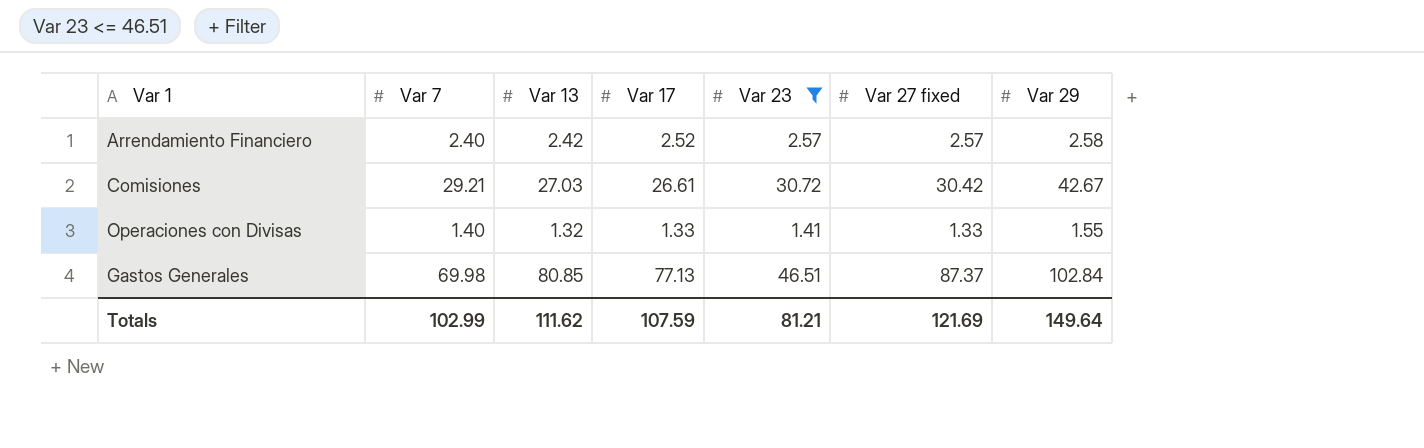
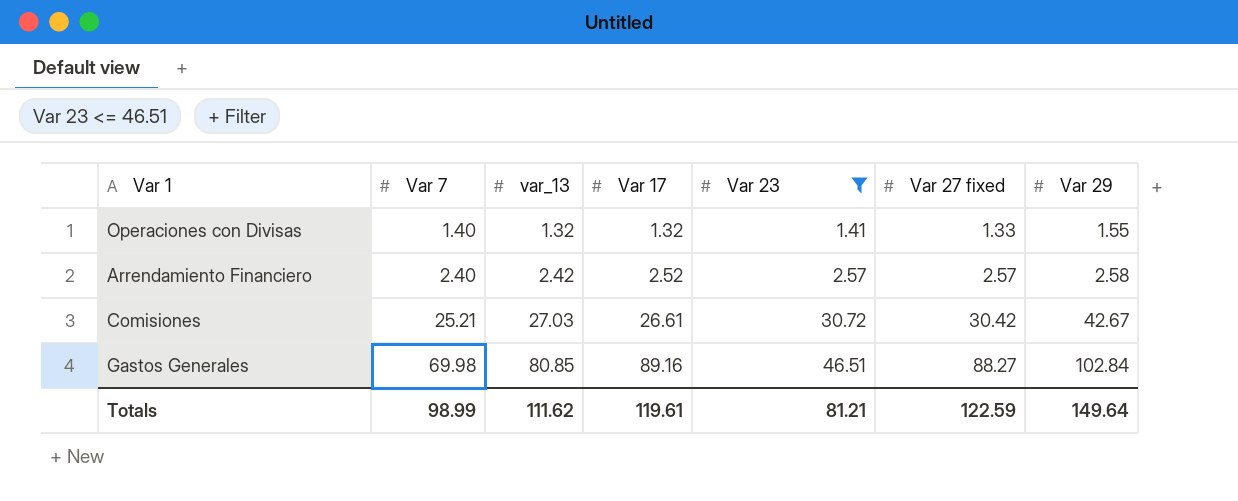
row order: none -> Var 7 ascending
column name: Var 13 -> var_13
Operaciones con Divisas | Var 17: 1.33 -> 1.32
Comisiones | Var 7: 29.21 -> 25.21
Gastos Generales | Var 17: 77.13 -> 89.16
Gastos Generales | Var 27 fixed: 87.37 -> 88.27
Totals | Var 7: 102.99 -> 98.99
Totals | Var 17: 107.59 -> 119.61
Totals | Var 27 fixed: 121.69 -> 122.59

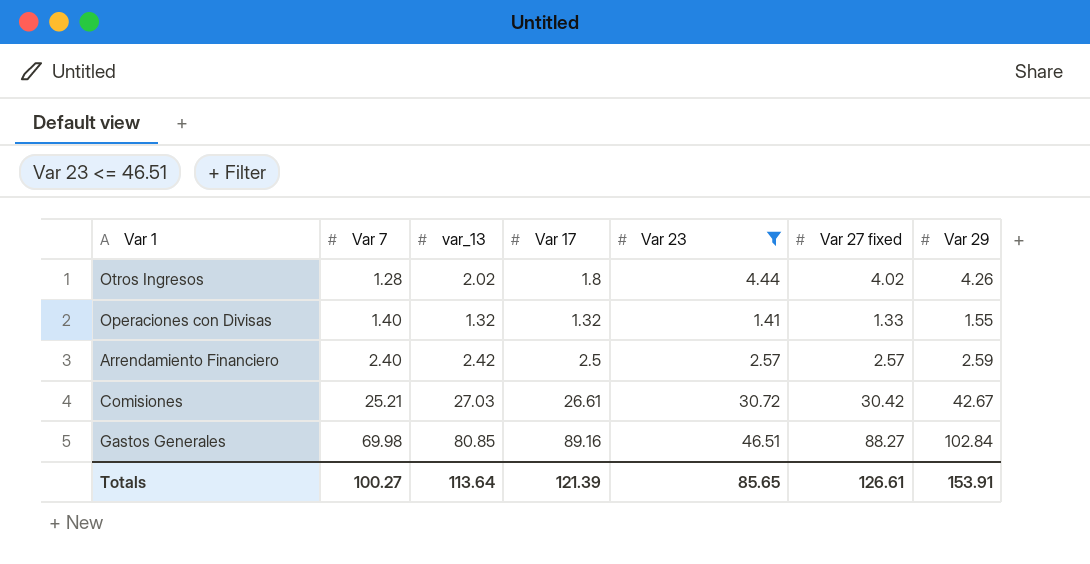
row Otros Ingresos: none -> 1.28 | 2.02 | 1.8 | 4.44 | 4.02 | 4.26
Arrendamiento Financiero | Var 17: 2.52 -> 2.5
Arrendamiento Financiero | Var 29: 2.58 -> 2.59
Totals | Var 7: 98.99 -> 100.27
Totals | var_13: 111.62 -> 113.64
Totals | Var 17: 119.61 -> 121.39
Totals | Var 23: 81.21 -> 85.65
Totals | Var 27 fixed: 122.59 -> 126.61
Totals | Var 29: 149.64 -> 153.91

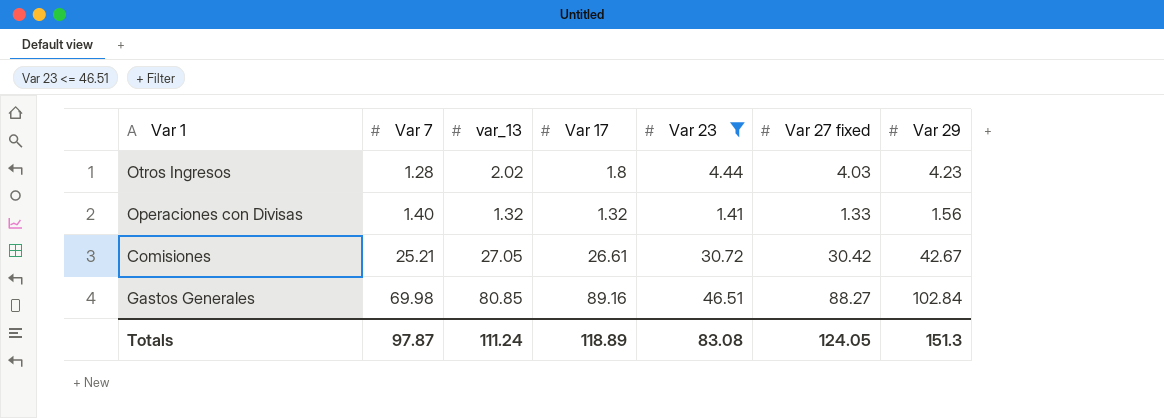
row Arrendamiento Financiero: 2.40 | 2.42 | 2.5 | 2.57 | 2.57 | 2.59 -> none
Otros Ingresos | Var 27 fixed: 4.02 -> 4.03
Otros Ingresos | Var 29: 4.26 -> 4.23
Operaciones con Divisas | Var 29: 1.55 -> 1.56
Comisiones | var_13: 27.03 -> 27.05
Totals | Var 7: 100.27 -> 97.87
Totals | var_13: 113.64 -> 111.24
Totals | Var 17: 121.39 -> 118.89
Totals | Var 23: 85.65 -> 83.08
Totals | Var 27 fixed: 126.61 -> 124.05
Totals | Var 29: 153.91 -> 151.3

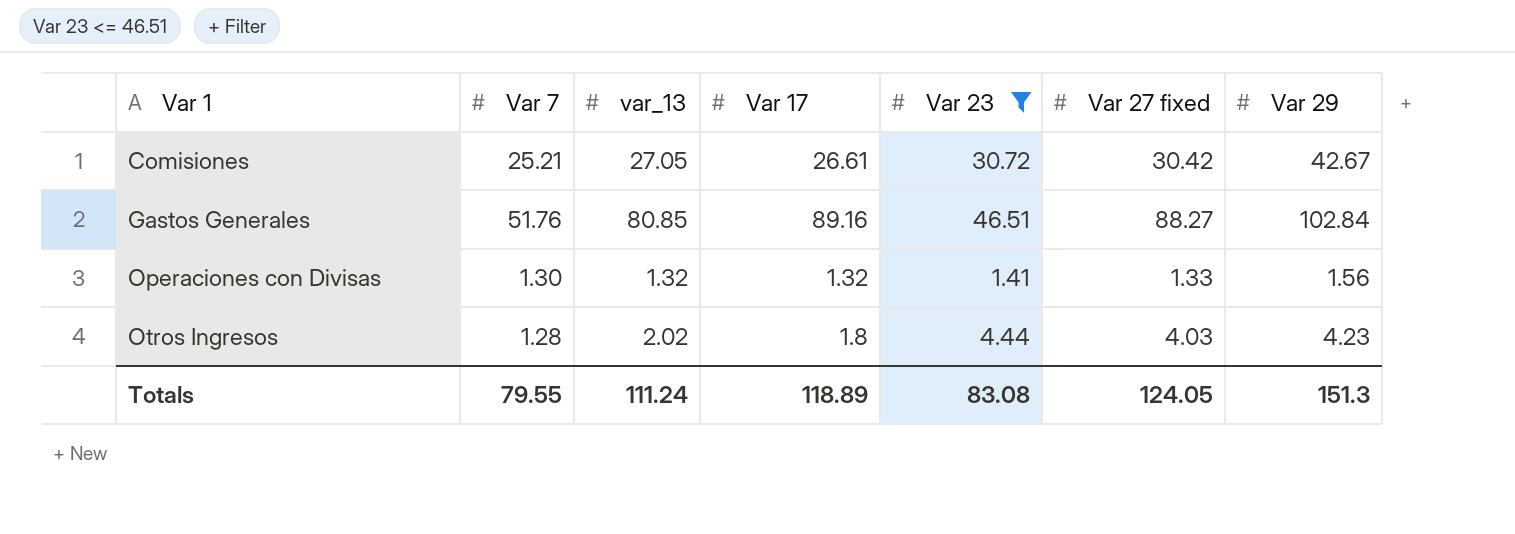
row order: Var 7 ascending -> Var 1 ascending
Gastos Generales | Var 7: 69.98 -> 51.76
Operaciones con Divisas | Var 7: 1.40 -> 1.30
Totals | Var 7: 97.87 -> 79.55

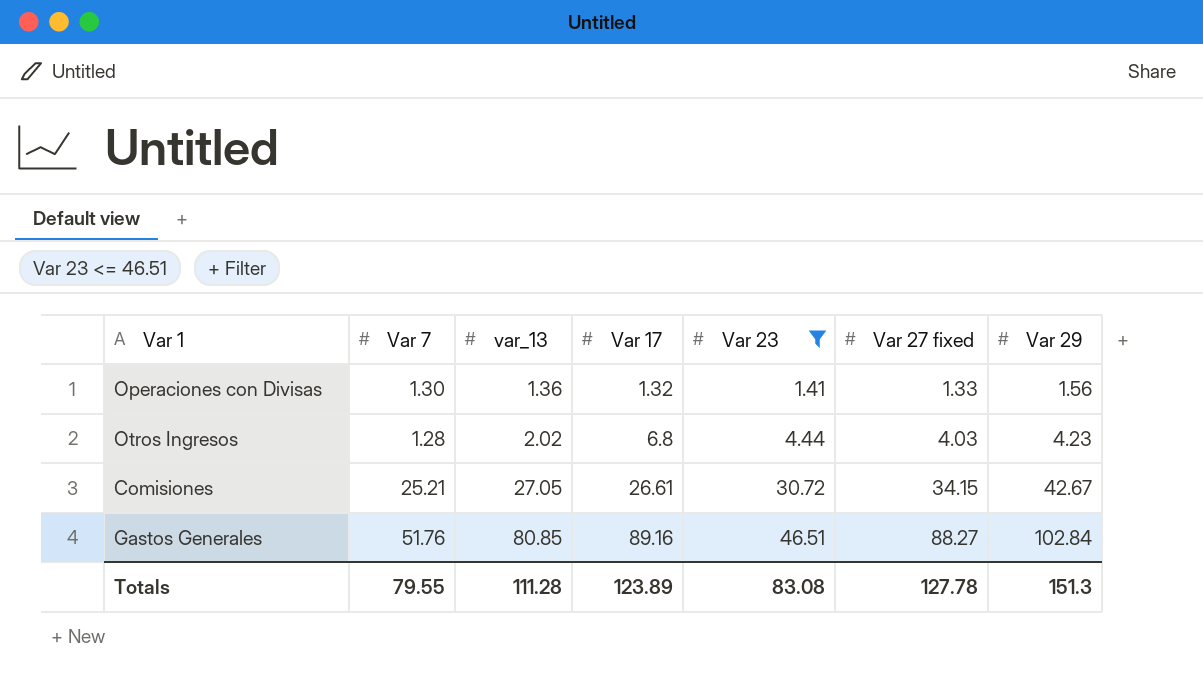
row order: Var 1 ascending -> var_13 ascending
Operaciones con Divisas | var_13: 1.32 -> 1.36
Otros Ingresos | Var 17: 1.8 -> 6.8
Comisiones | Var 27 fixed: 30.42 -> 34.15
Totals | var_13: 111.24 -> 111.28
Totals | Var 17: 118.89 -> 123.89
Totals | Var 27 fixed: 124.05 -> 127.78

